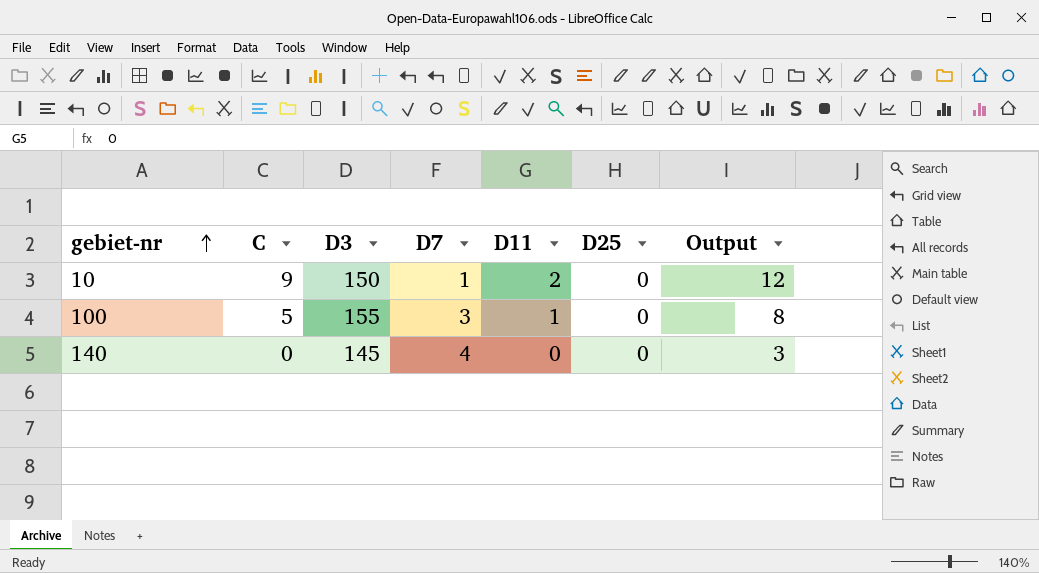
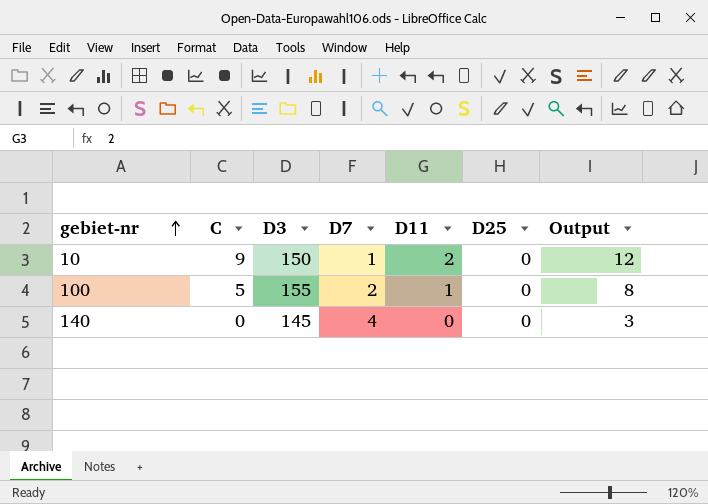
100 | D7: 3 -> 2

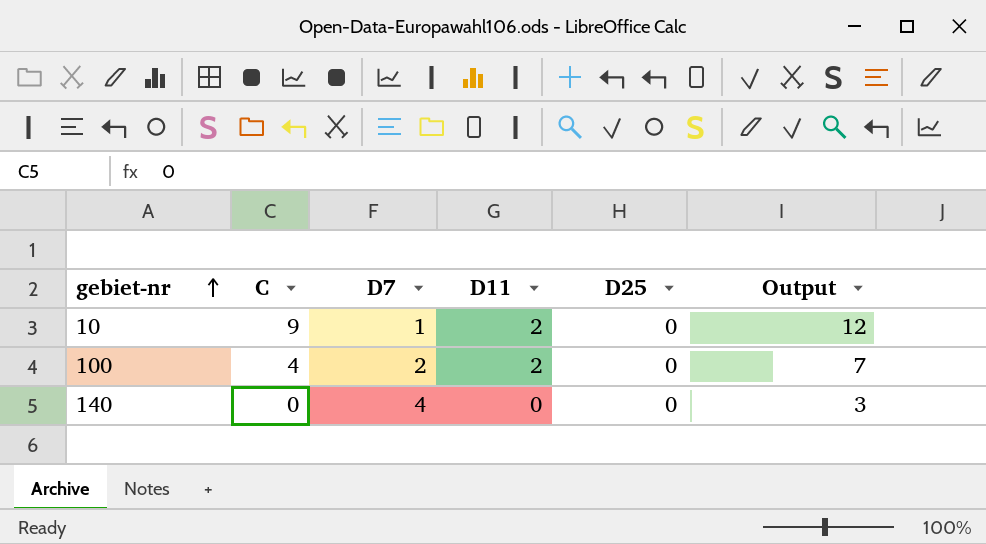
column D3 | position: 3 -> none
100 | C: 5 -> 4
100 | D11: 1 -> 2
100 | Output: 8 -> 7

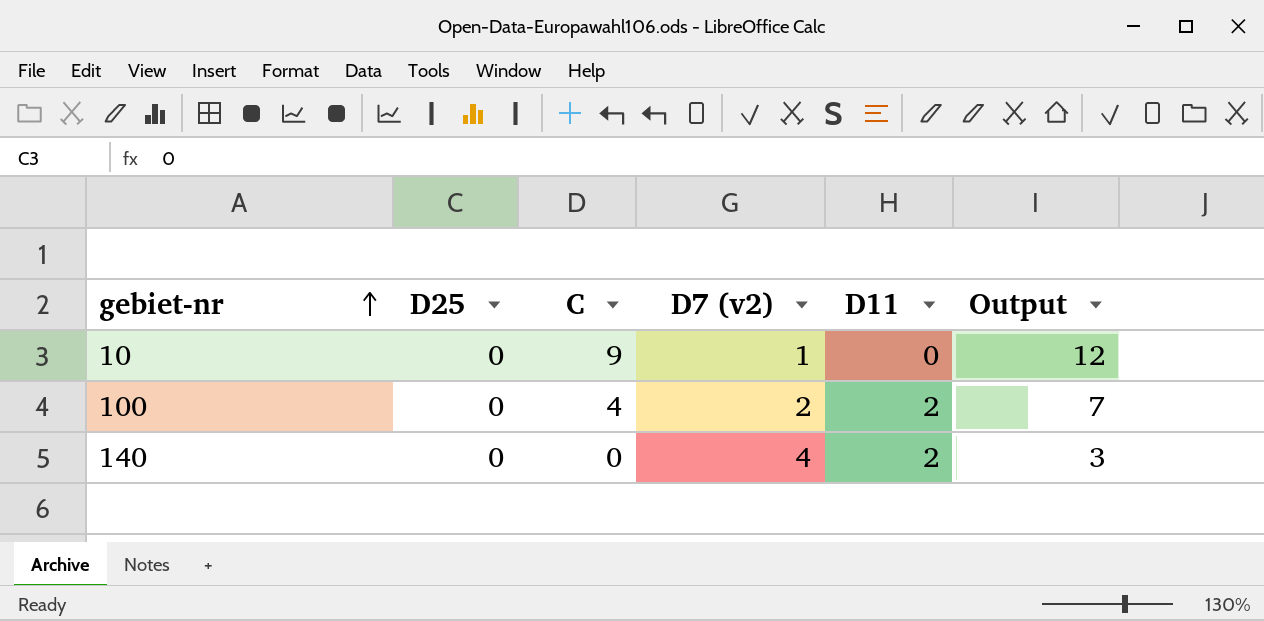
column D25 | position: 5 -> 2
column name: D7 -> D7 (v2)
10 | D11: 2 -> 0
140 | D11: 0 -> 2

